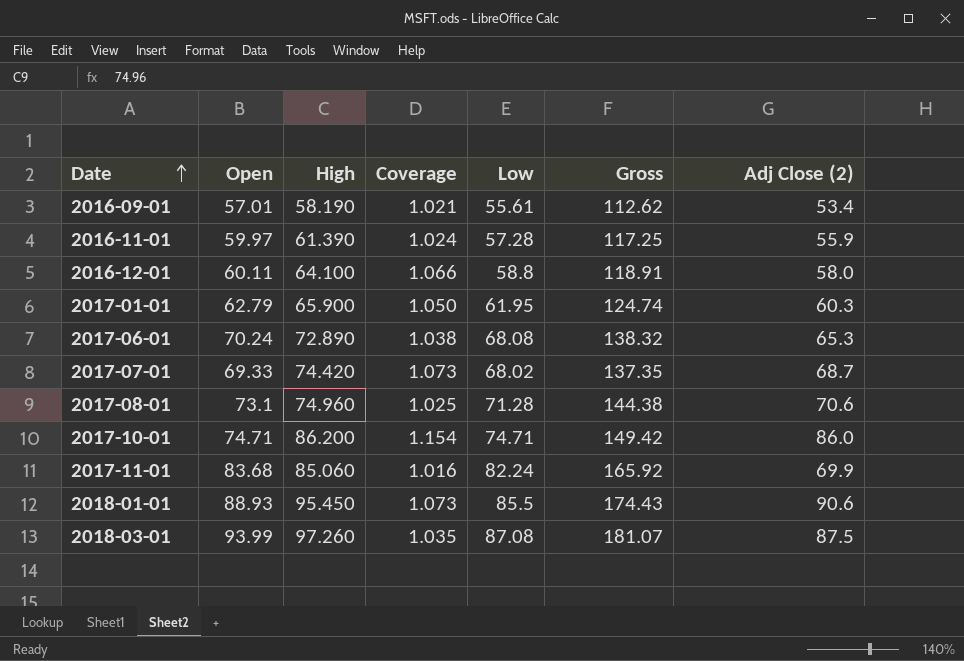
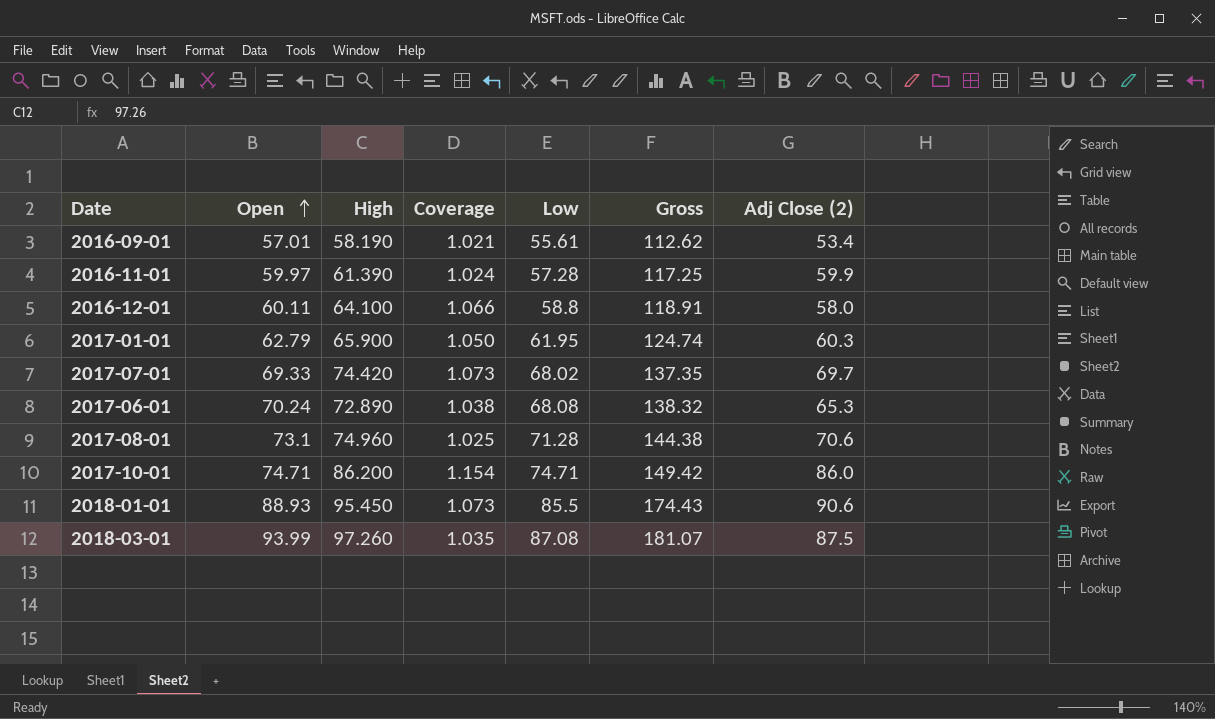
row order: Date ascending -> Open ascending
row 2017-11-01: 83.68 | 85.060 | 1.016 | 82.24 | 165.92 | 69.9 -> none
2016-11-01 | Adj Close (2): 55.9 -> 59.9
2017-07-01 | Adj Close (2): 68.7 -> 69.7

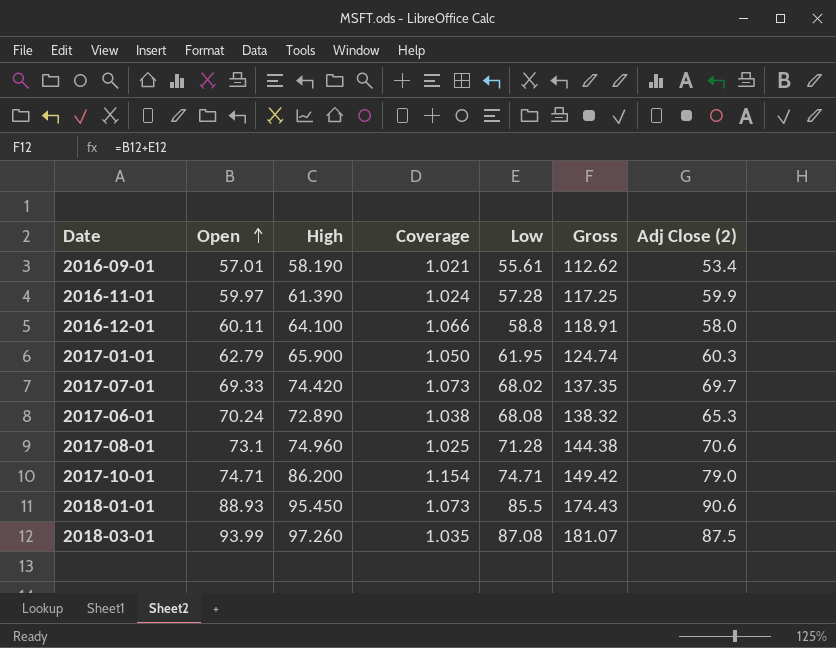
2017-10-01 | Adj Close (2): 86.0 -> 79.0

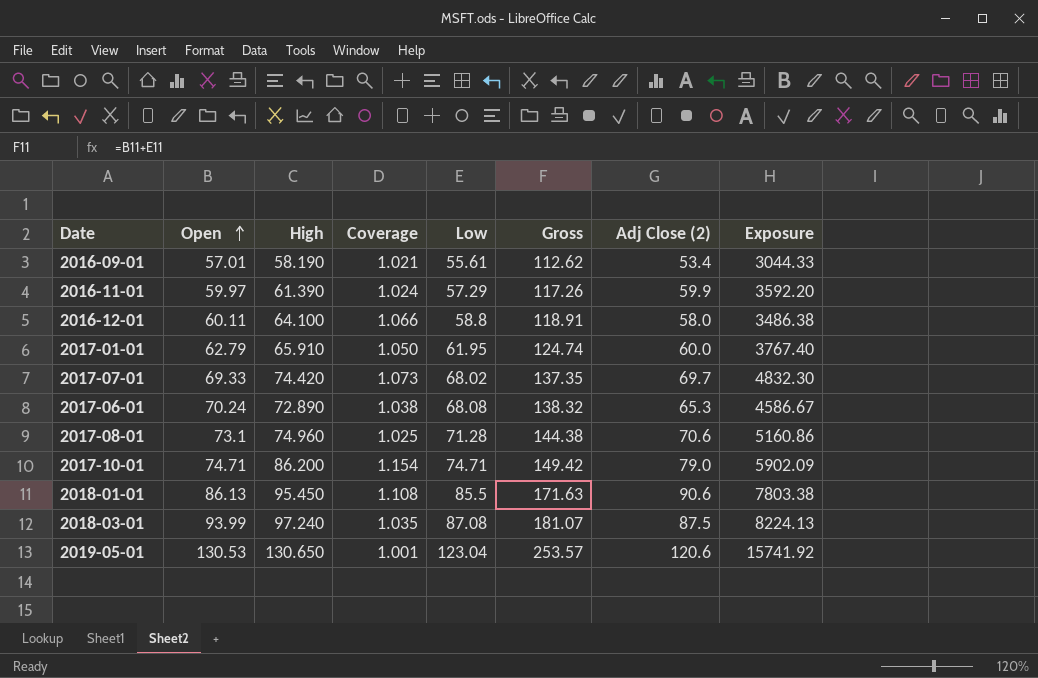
column Exposure | formula: none -> [Open] * [Adj Close (2)]
2016-11-01 | Low: 57.28 -> 57.29
2016-11-01 | Gross: 117.25 -> 117.26
2017-01-01 | High: 65.900 -> 65.910
2017-01-01 | Adj Close (2): 60.3 -> 60.0
2018-01-01 | Open: 88.93 -> 86.13
2018-01-01 | Coverage: 1.073 -> 1.108
2018-01-01 | Gross: 174.43 -> 171.63
2018-03-01 | High: 97.260 -> 97.240
row 2019-05-01: none -> 130.53 | 130.650 | 1.001 | 123.04 | 253.57 | 120.6 | 15741.92

